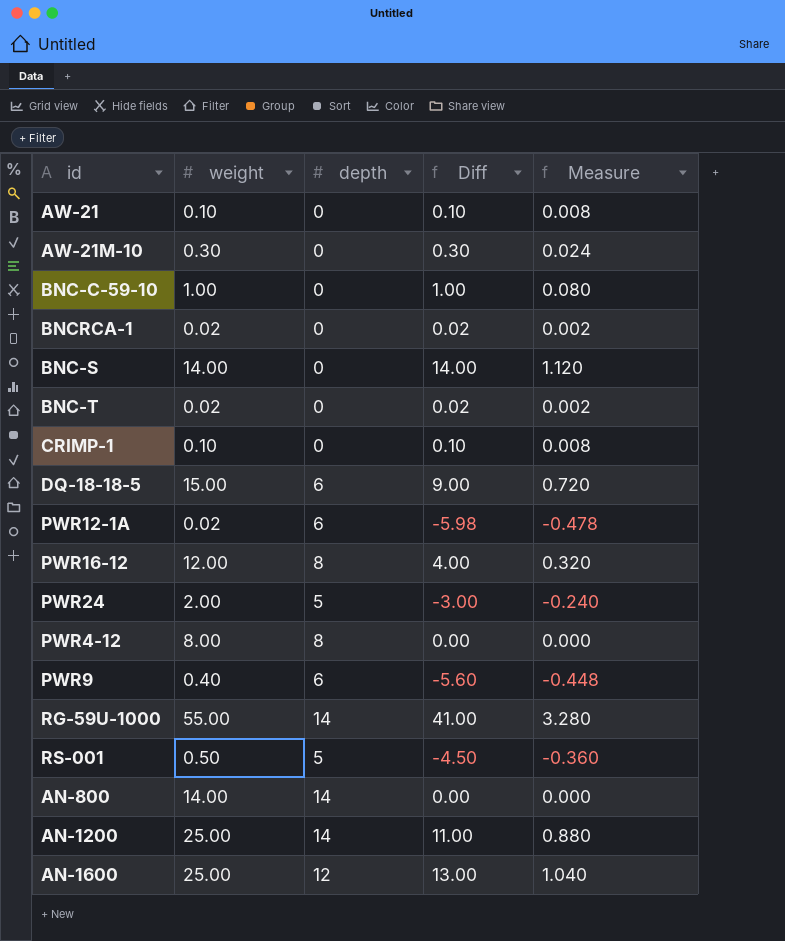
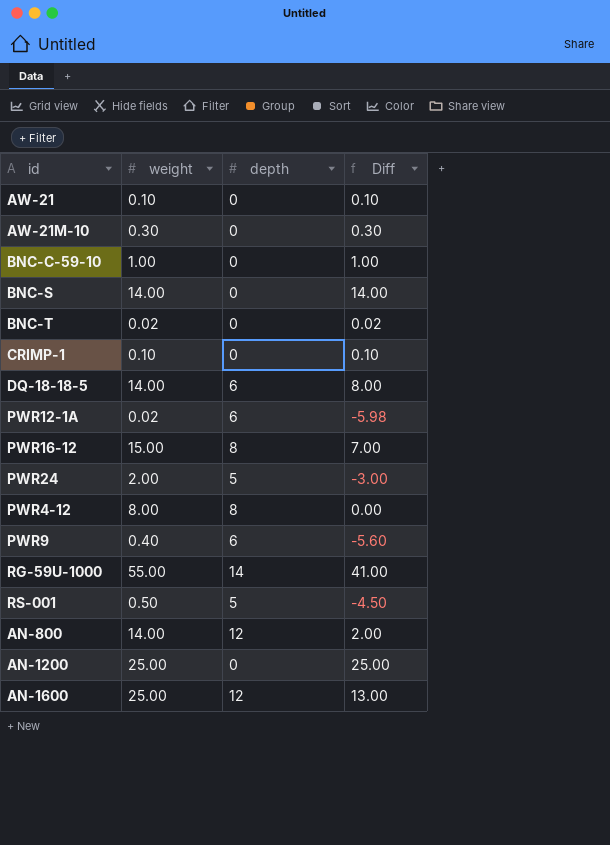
column Measure | formula: [Diff] * 0.08 -> none
row BNCRCA-1: 0.02 | 0 | 0.02 | 0.002 -> none
DQ-18-18-5 | weight: 15.00 -> 14.00
DQ-18-18-5 | Diff: 9.00 -> 8.00
PWR16-12 | weight: 12.00 -> 15.00
PWR16-12 | Diff: 4.00 -> 7.00
AN-800 | depth: 14 -> 12
AN-800 | Diff: 0.00 -> 2.00
AN-1200 | depth: 14 -> 0
AN-1200 | Diff: 11.00 -> 25.00

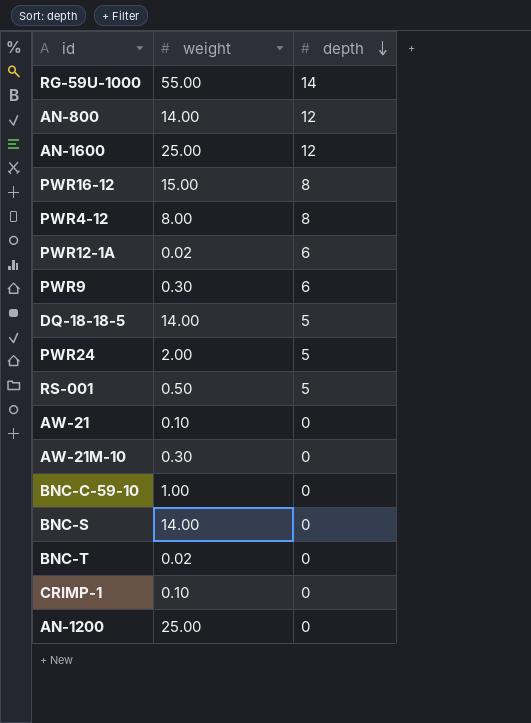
row order: none -> depth descending
column Diff | formula: [weight] - [depth] -> none
PWR9 | weight: 0.40 -> 0.30
DQ-18-18-5 | depth: 6 -> 5

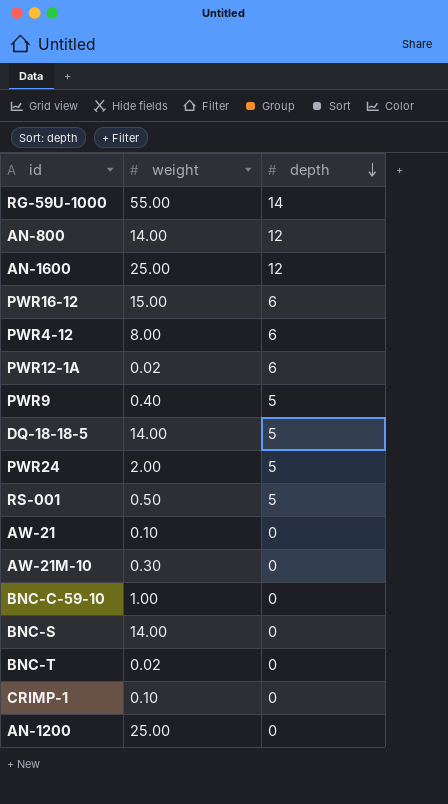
PWR16-12 | depth: 8 -> 6
PWR4-12 | depth: 8 -> 6
PWR9 | weight: 0.30 -> 0.40
PWR9 | depth: 6 -> 5

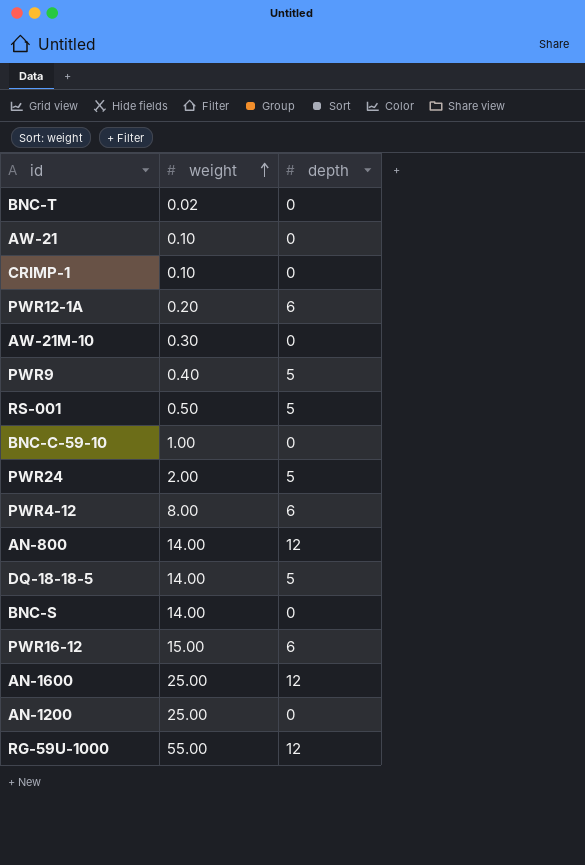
row order: depth descending -> weight ascending
PWR12-1A | weight: 0.02 -> 0.20
RG-59U-1000 | depth: 14 -> 12

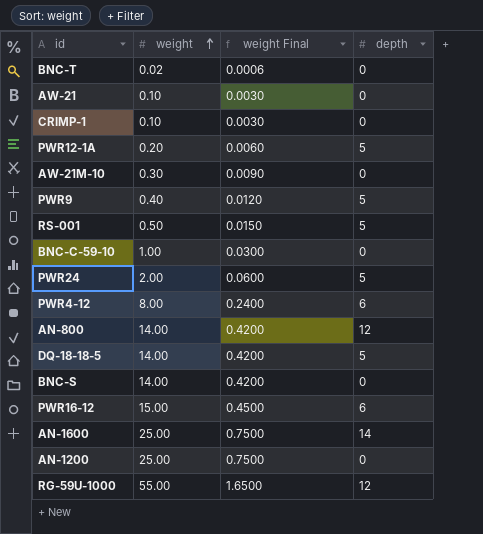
column weight Final | formula: none -> [weight] * 0.03
PWR12-1A | depth: 6 -> 5
AN-1600 | depth: 12 -> 14

